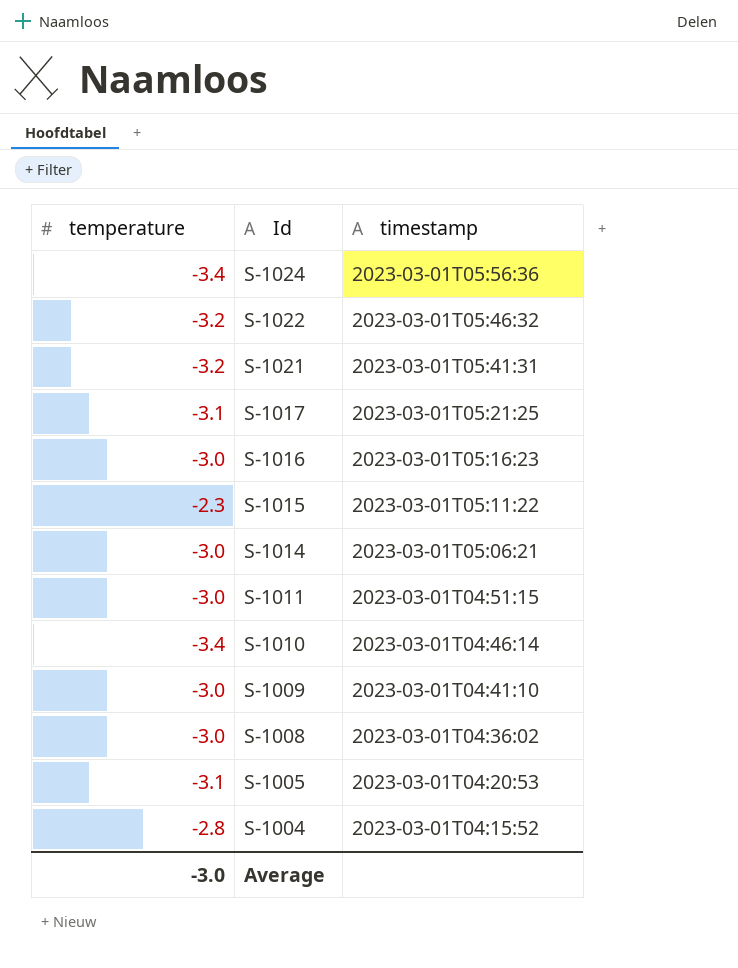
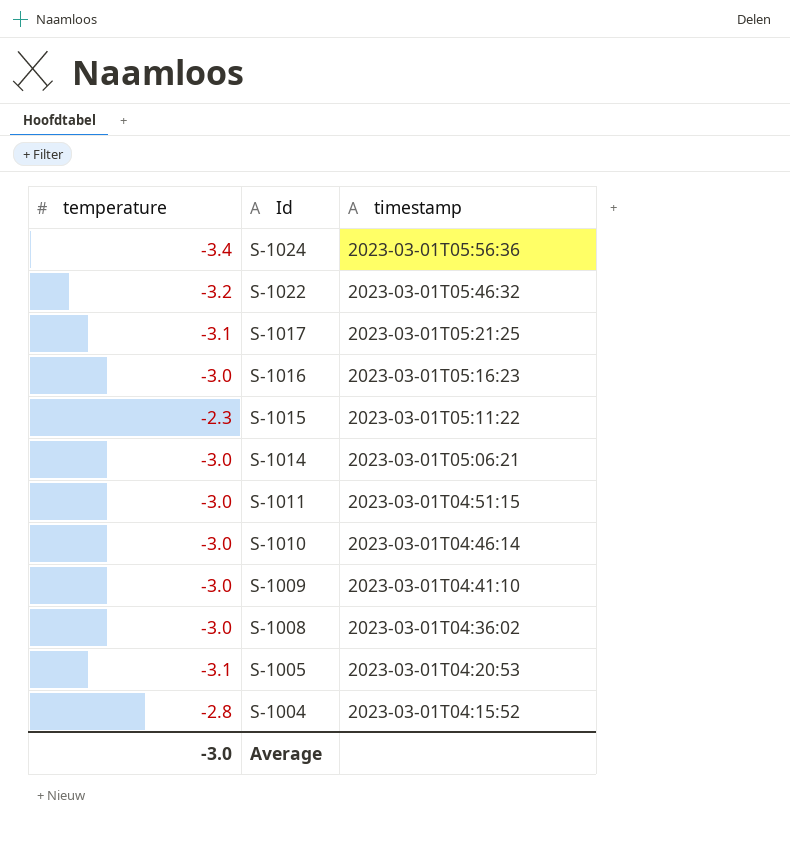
row S-1021: -3.2 | 2023-03-01T05:41:31 -> none
S-1010 | temperature: -3.4 -> -3.0

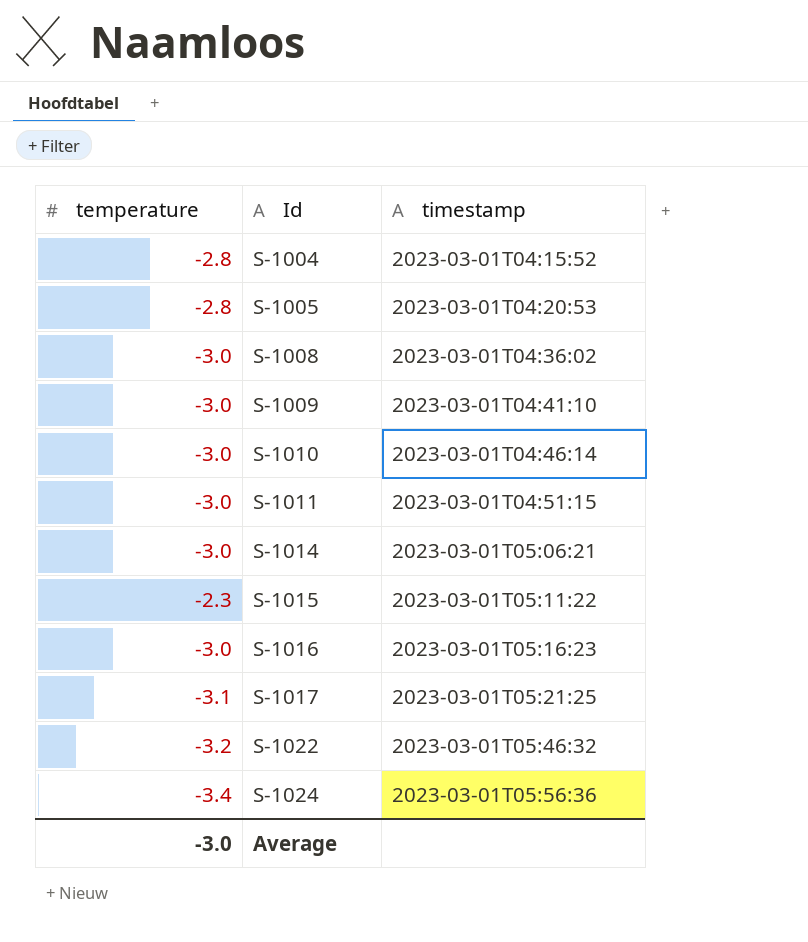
row order: Id descending -> Id ascending
S-1005 | temperature: -3.1 -> -2.8

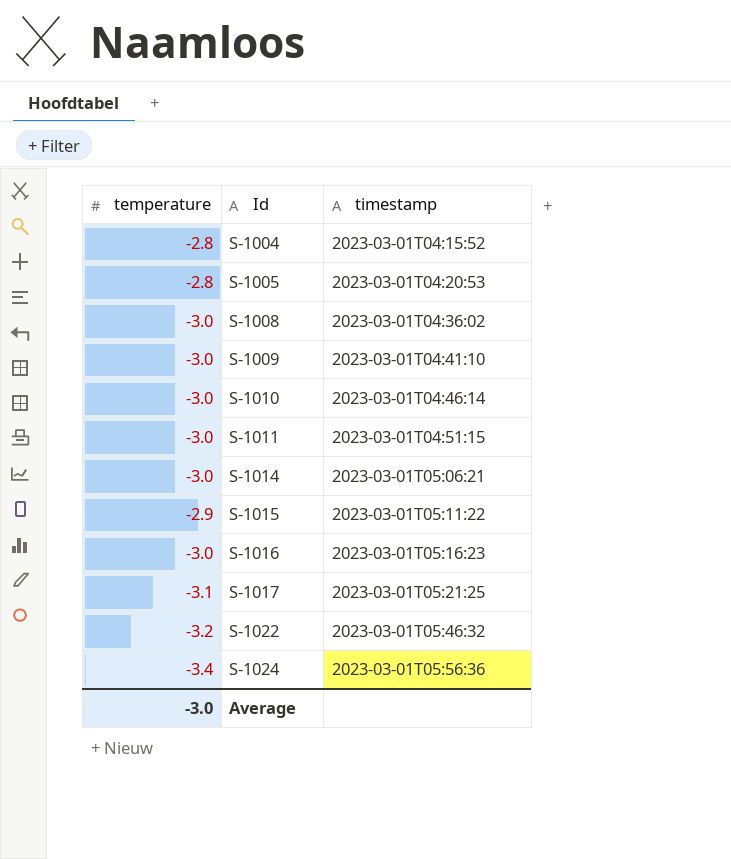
S-1015 | temperature: -2.3 -> -2.9

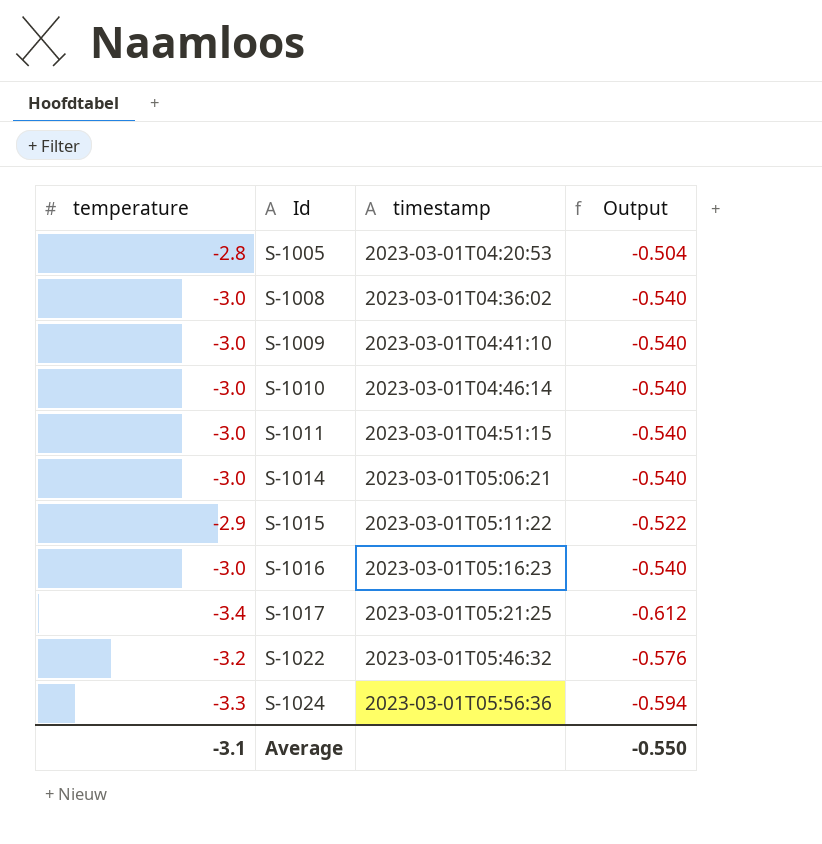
column Output | formula: none -> [temperature] * 0.18
row S-1004: -2.8 | 2023-03-01T04:15:52 -> none
S-1017 | temperature: -3.1 -> -3.4
S-1024 | temperature: -3.4 -> -3.3
Average | temperature: -3.0 -> -3.1

